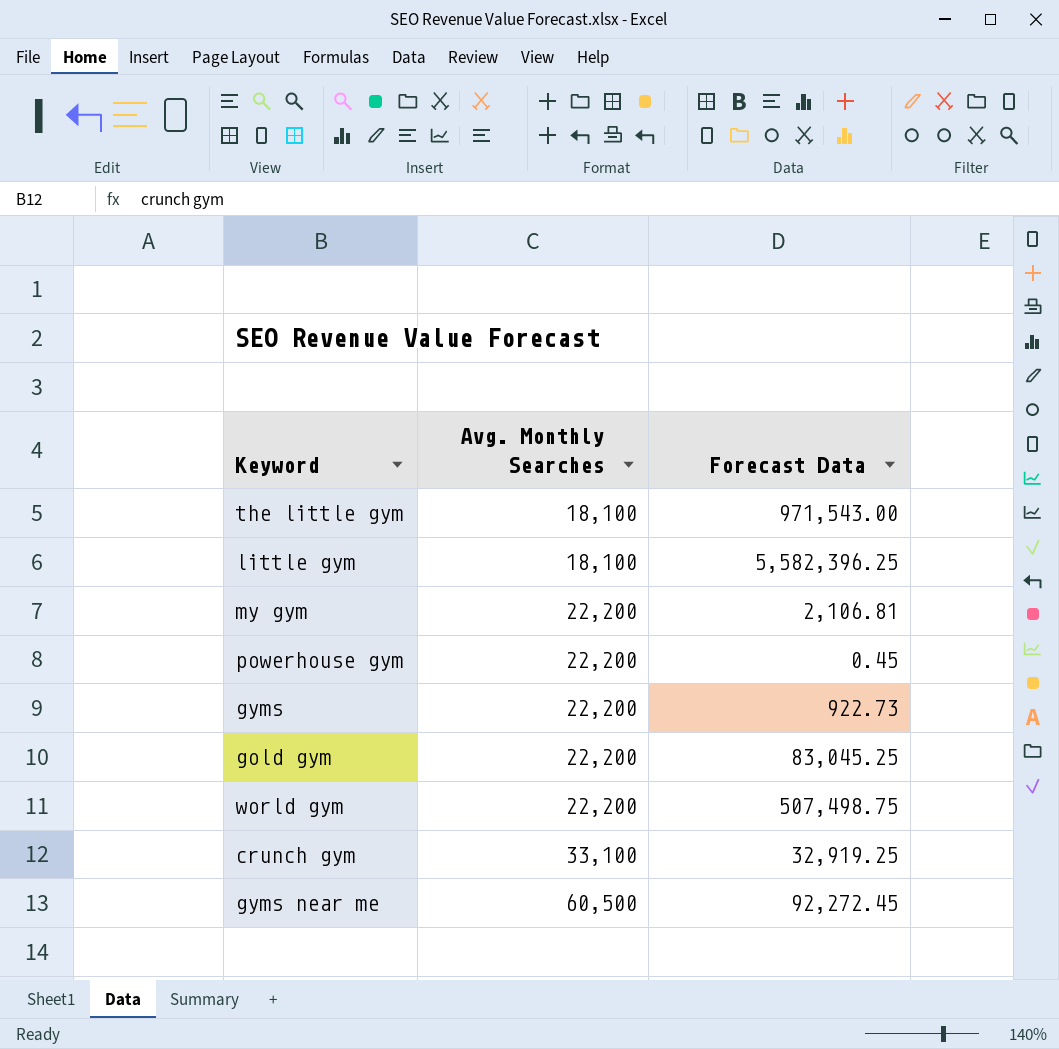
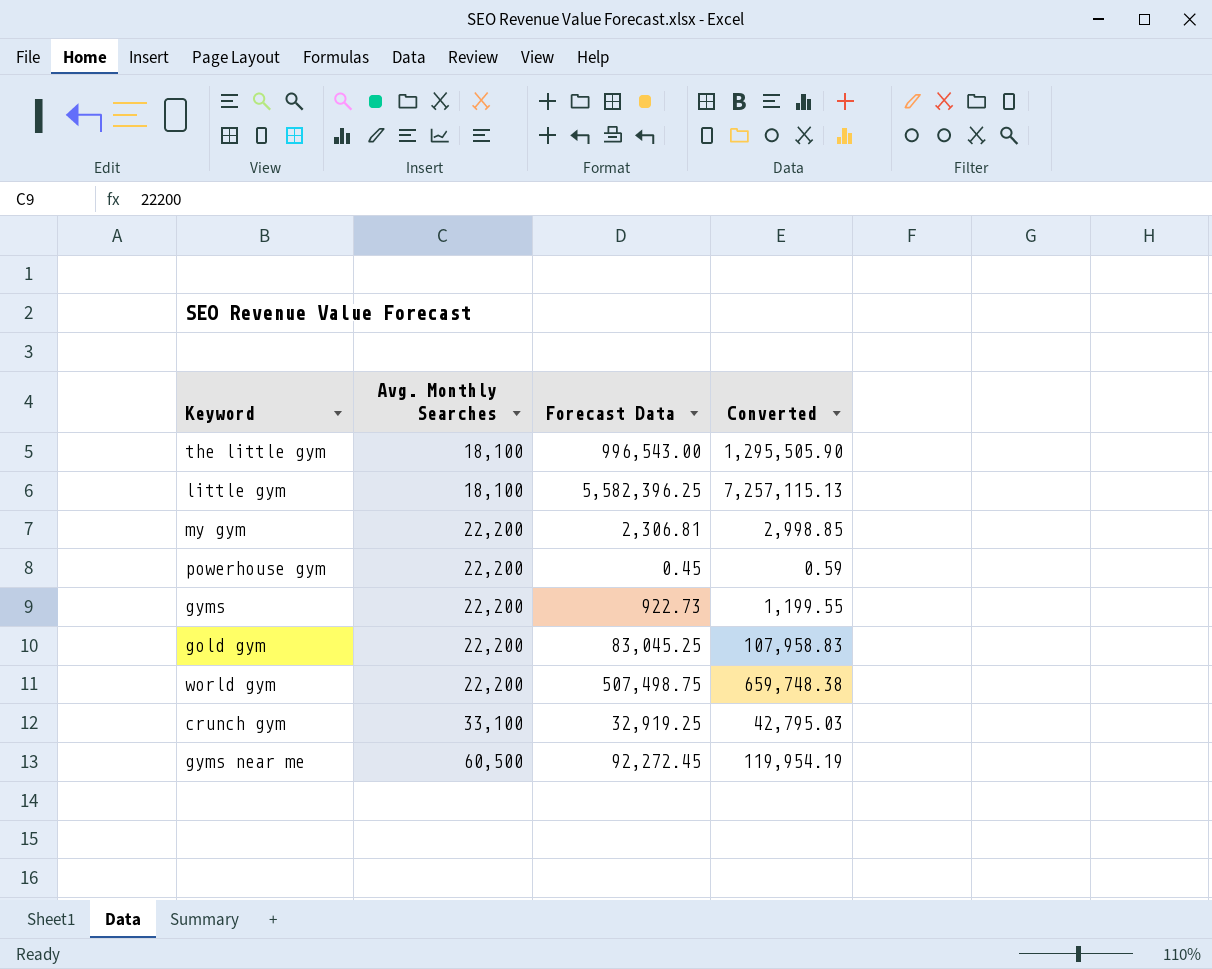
column Converted | formula: none -> [Forecast Data] * 1.3
the little gym | Forecast Data: 971,543.00 -> 996,543.00
my gym | Forecast Data: 2,106.81 -> 2,306.81

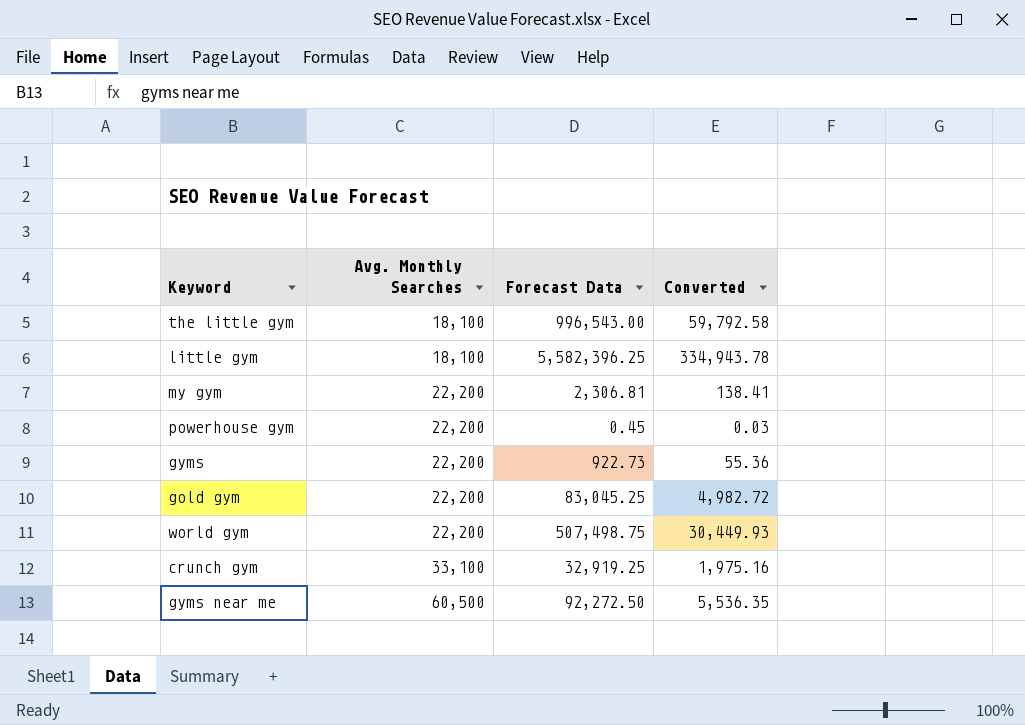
column Converted | formula: [Forecast Data] * 1.3 -> [Forecast Data] * 0.06
gyms near me | Forecast Data: 92,272.45 -> 92,272.50

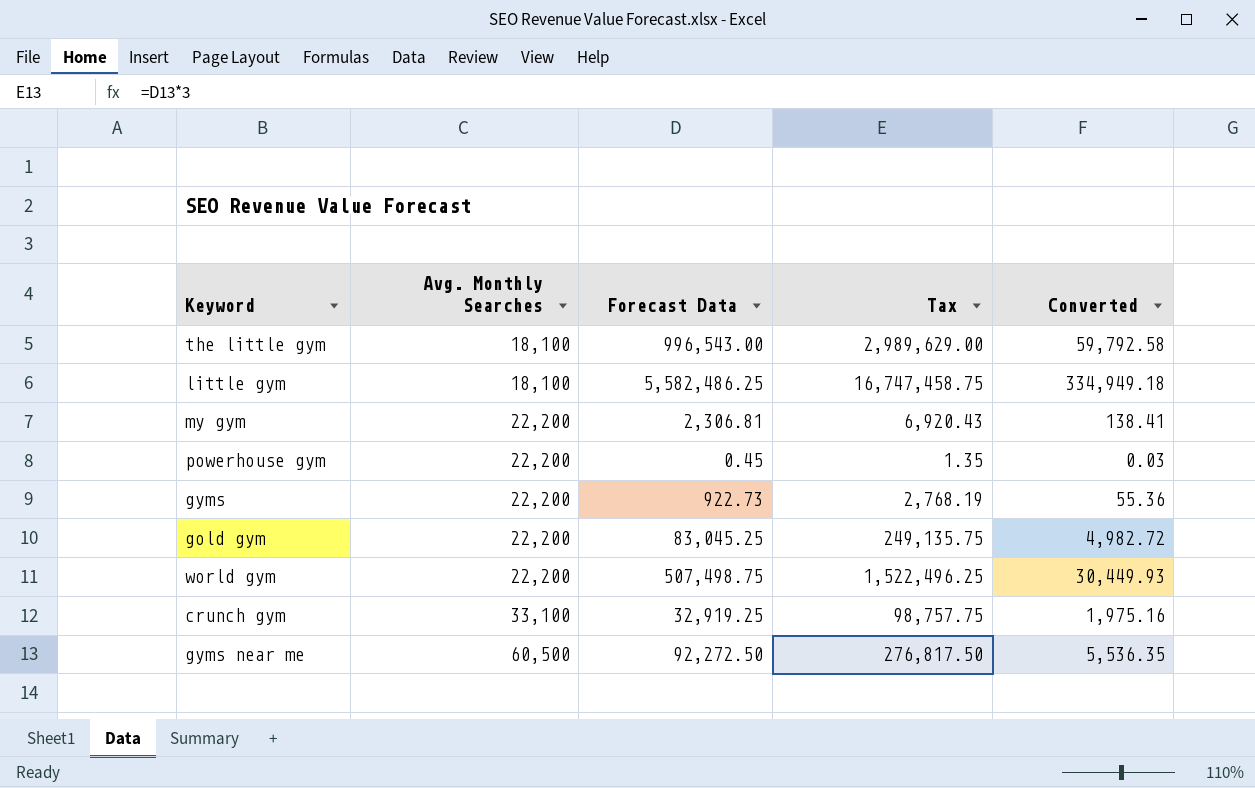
column Tax | formula: none -> [Forecast Data] * 3
little gym | Forecast Data: 5,582,396.25 -> 5,582,486.25
little gym | Converted: 334,943.78 -> 334,949.18

